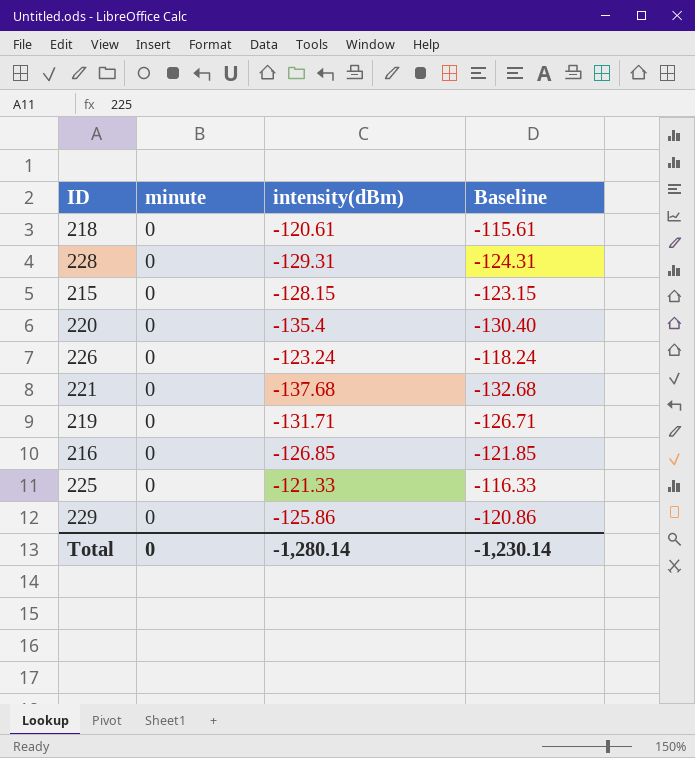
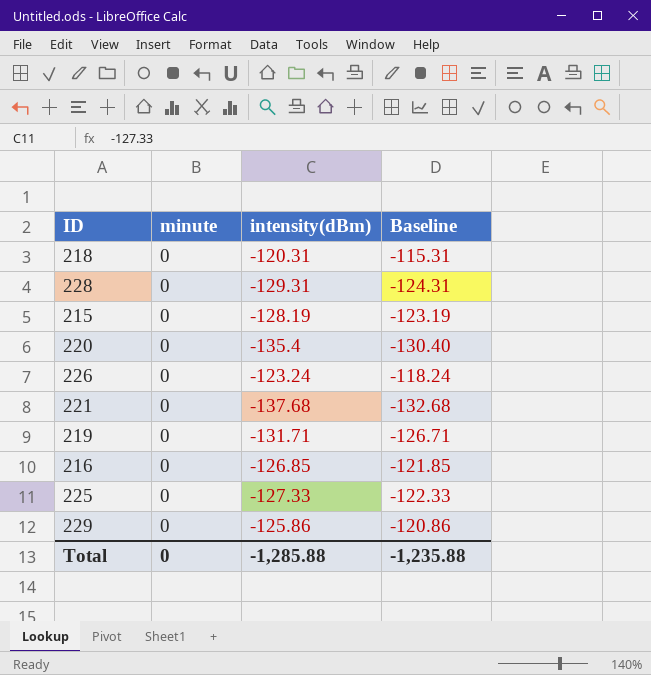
218 | intensity(dBm): -120.61 -> -120.31
218 | Baseline: -115.61 -> -115.31
215 | intensity(dBm): -128.15 -> -128.19
215 | Baseline: -123.15 -> -123.19
225 | intensity(dBm): -121.33 -> -127.33
225 | Baseline: -116.33 -> -122.33
Total | intensity(dBm): -1,280.14 -> -1,285.88
Total | Baseline: -1,230.14 -> -1,235.88

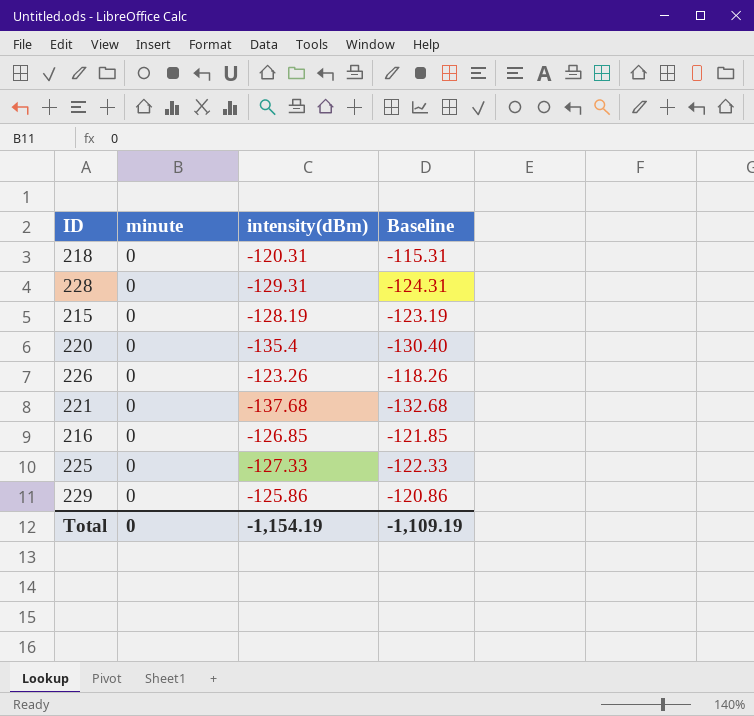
row 219: 0 | -131.71 | -126.71 -> none
226 | intensity(dBm): -123.24 -> -123.26
226 | Baseline: -118.24 -> -118.26
Total | intensity(dBm): -1,285.88 -> -1,154.19
Total | Baseline: -1,235.88 -> -1,109.19

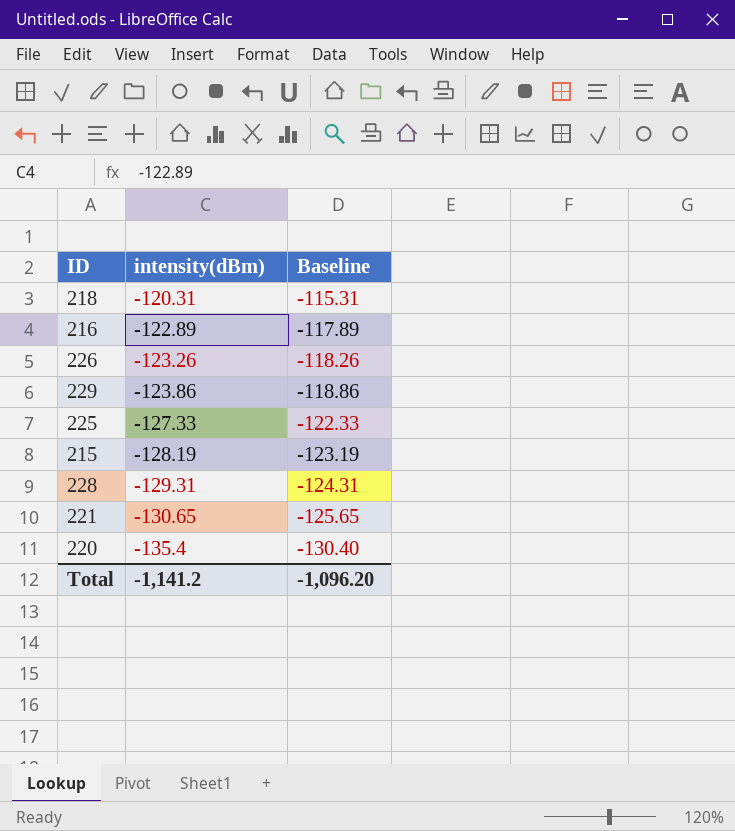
row order: none -> intensity(dBm) descending
column minute | position: 2 -> none
216 | intensity(dBm): -126.85 -> -122.89
216 | Baseline: -121.85 -> -117.89
229 | intensity(dBm): -125.86 -> -123.86
229 | Baseline: -120.86 -> -118.86
221 | intensity(dBm): -137.68 -> -130.65
221 | Baseline: -132.68 -> -125.65
Total | intensity(dBm): -1,154.19 -> -1,141.2
Total | Baseline: -1,109.19 -> -1,096.20

